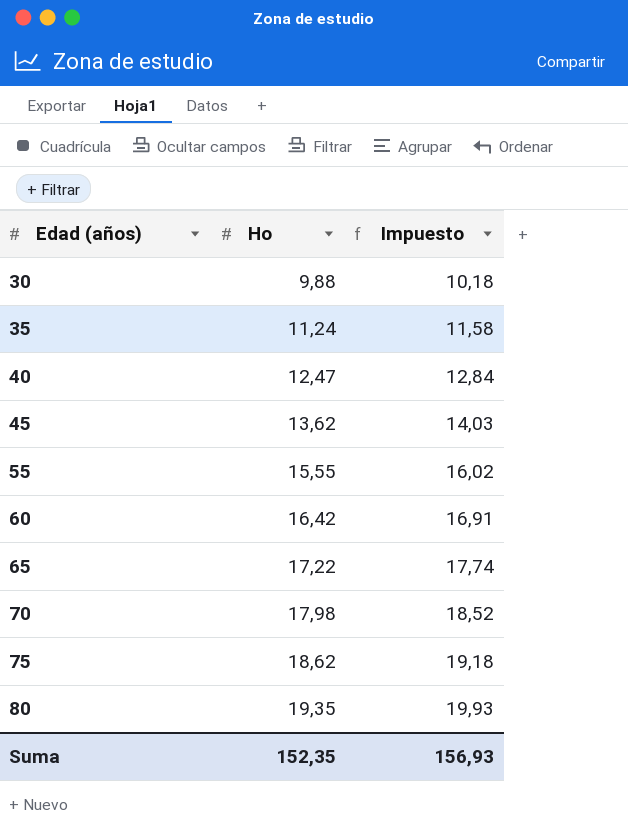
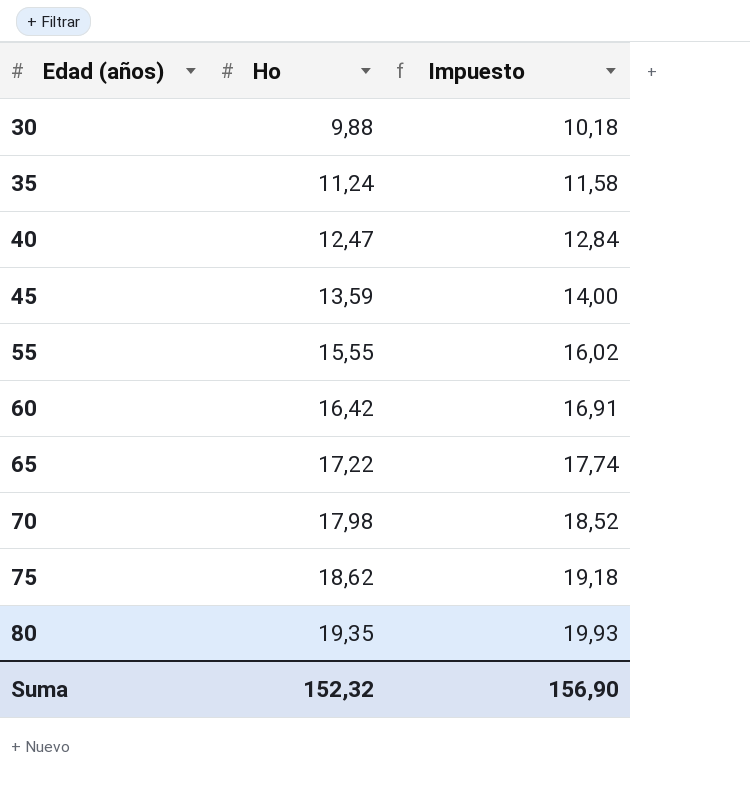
45 | Ho: 13,62 -> 13,59
45 | Impuesto: 14,03 -> 14,00
Suma | Ho: 152,35 -> 152,32
Suma | Impuesto: 156,93 -> 156,90

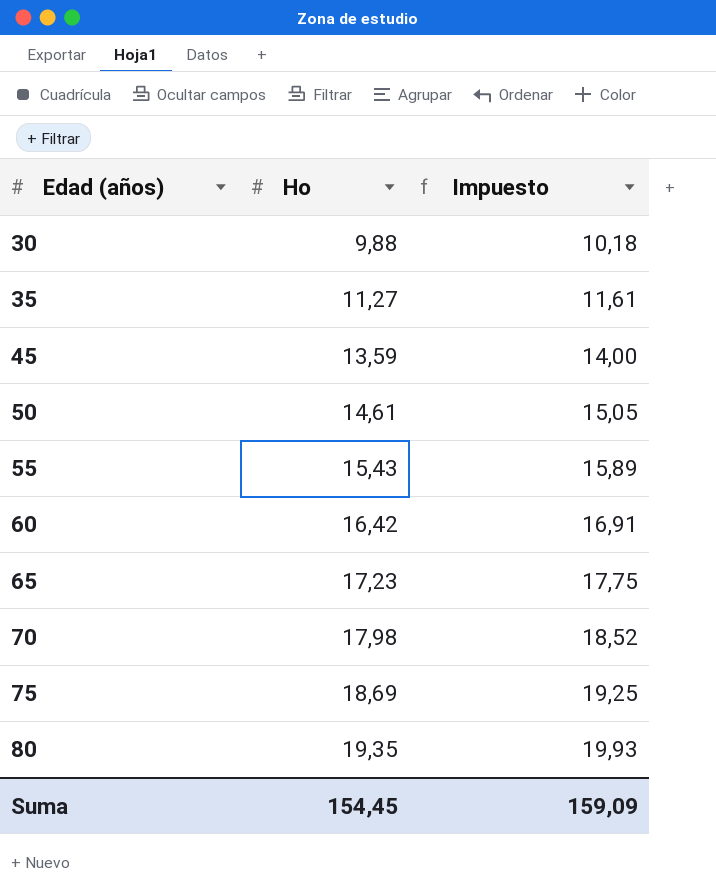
row 40: 12,47 | 12,84 -> none
35 | Ho: 11,24 -> 11,27
35 | Impuesto: 11,58 -> 11,61
row 50: none -> 14,61 | 15,05
55 | Ho: 15,55 -> 15,43
55 | Impuesto: 16,02 -> 15,89
65 | Ho: 17,22 -> 17,23
65 | Impuesto: 17,74 -> 17,75
75 | Ho: 18,62 -> 18,69
75 | Impuesto: 19,18 -> 19,25
Suma | Ho: 152,32 -> 154,45
Suma | Impuesto: 156,90 -> 159,09

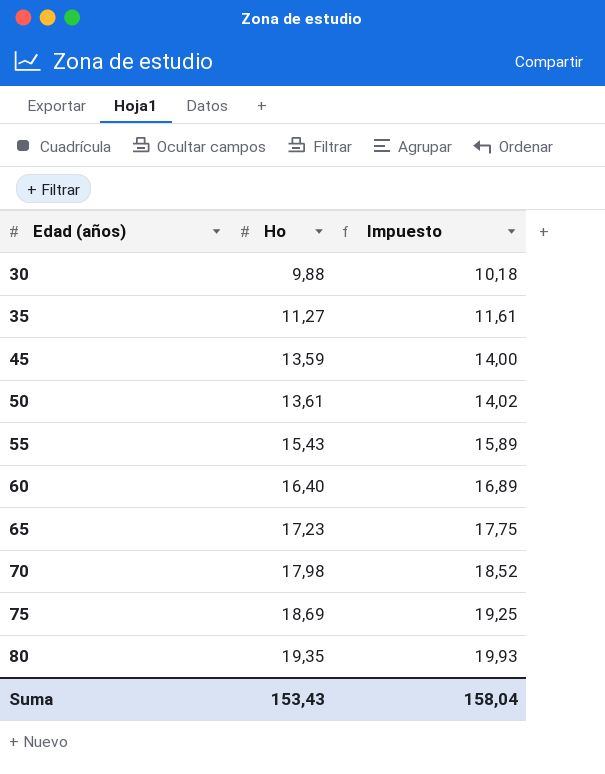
50 | Ho: 14,61 -> 13,61
50 | Impuesto: 15,05 -> 14,02
60 | Ho: 16,42 -> 16,40
60 | Impuesto: 16,91 -> 16,89
Suma | Ho: 154,45 -> 153,43
Suma | Impuesto: 159,09 -> 158,04

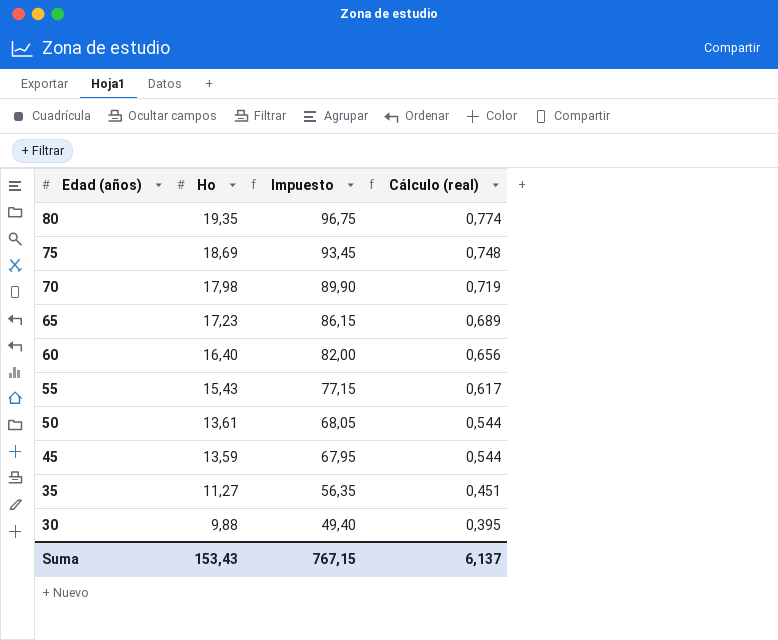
row order: Edad (años) ascending -> Edad (años) descending
column Impuesto | formula: [Ho] * 1,03 -> [Ho] * 5
column Cálculo (real) | formula: none -> [Ho] * 0,04
Suma | Impuesto: 158,04 -> 767,15

